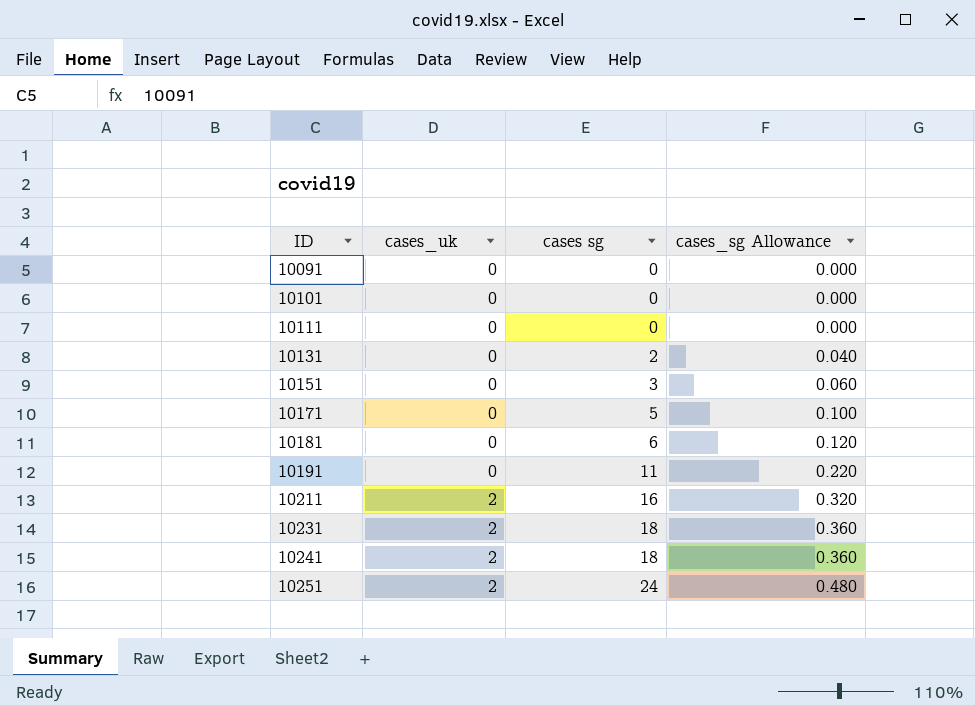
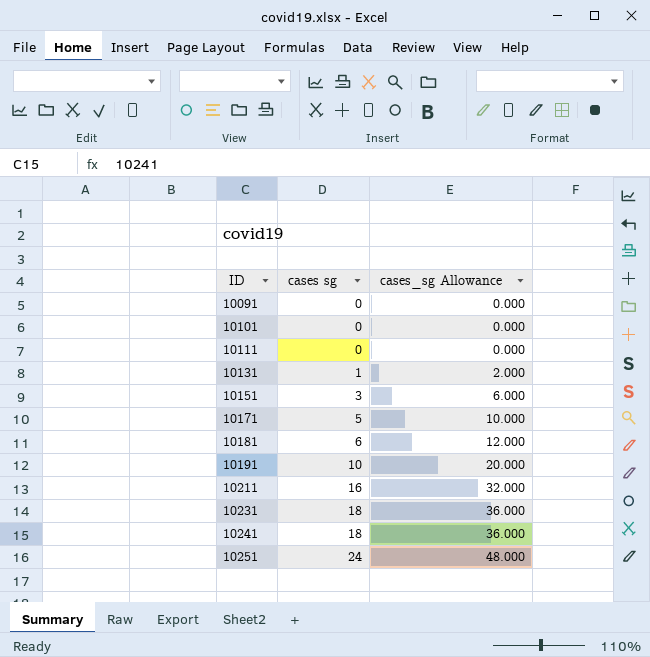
column cases_uk | position: 2 -> none
column cases_sg Allowance | formula: [cases sg] * 0.02 -> [cases sg] * 2
10131 | cases sg: 2 -> 1
10191 | cases sg: 11 -> 10

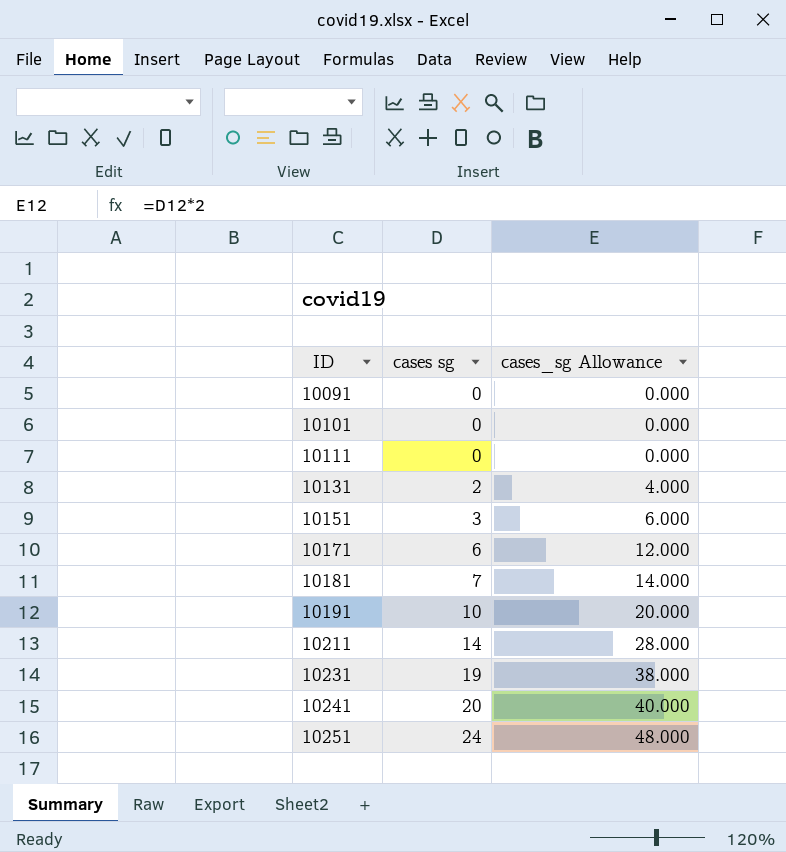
10131 | cases sg: 1 -> 2
10131 | cases_sg Allowance: 2.000 -> 4.000
10171 | cases sg: 5 -> 6
10171 | cases_sg Allowance: 10.000 -> 12.000
10181 | cases sg: 6 -> 7
10181 | cases_sg Allowance: 12.000 -> 14.000
10211 | cases sg: 16 -> 14
10211 | cases_sg Allowance: 32.000 -> 28.000
10231 | cases sg: 18 -> 19
10231 | cases_sg Allowance: 36.000 -> 38.000
10241 | cases sg: 18 -> 20
10241 | cases_sg Allowance: 36.000 -> 40.000

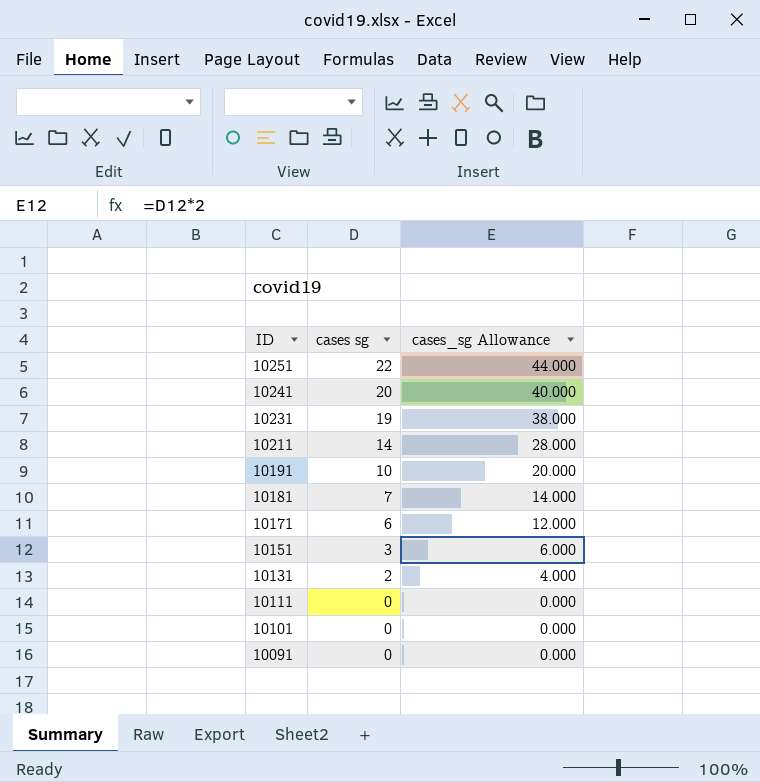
row order: ID ascending -> ID descending
10251 | cases sg: 24 -> 22
10251 | cases_sg Allowance: 48.000 -> 44.000

